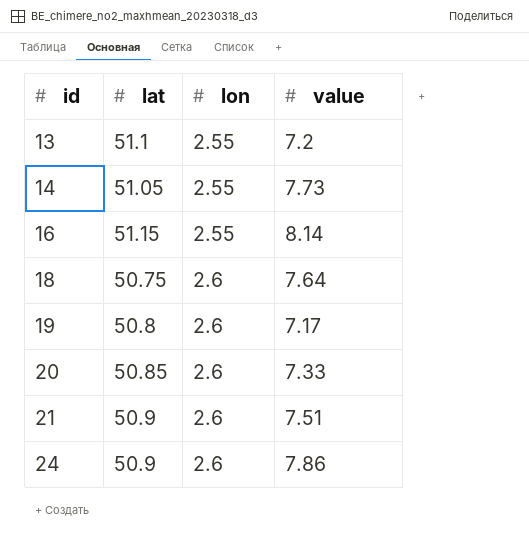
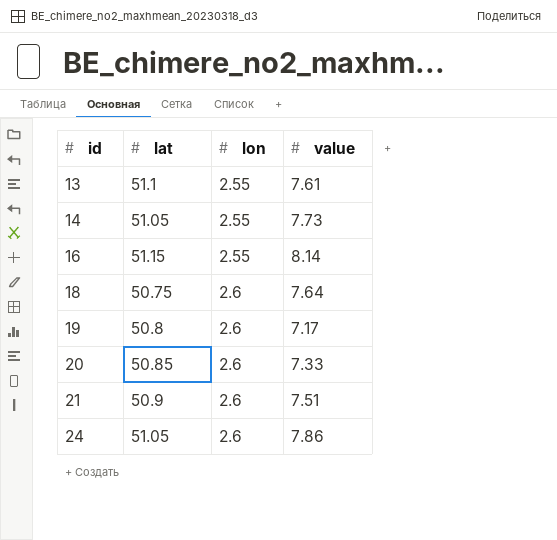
13 | value: 7.2 -> 7.61
24 | lat: 50.9 -> 51.05

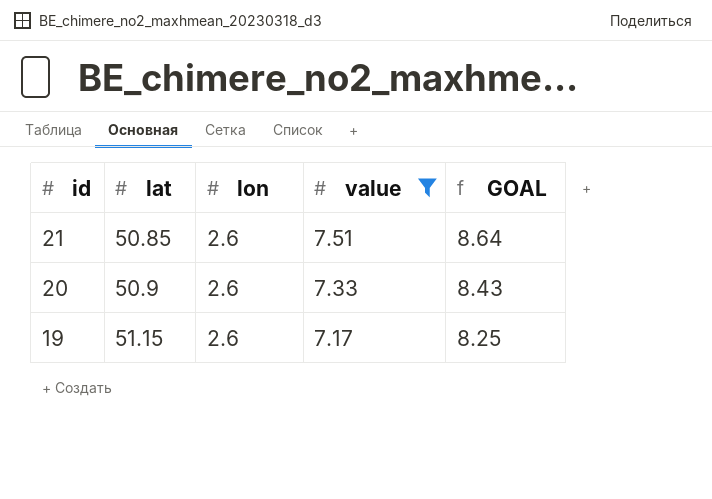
filter: none -> value <= 7.51
row order: id ascending -> id descending
column GOAL | formula: none -> [value] * 1.15
21 | lat: 50.9 -> 50.85
20 | lat: 50.85 -> 50.9
19 | lat: 50.8 -> 51.15

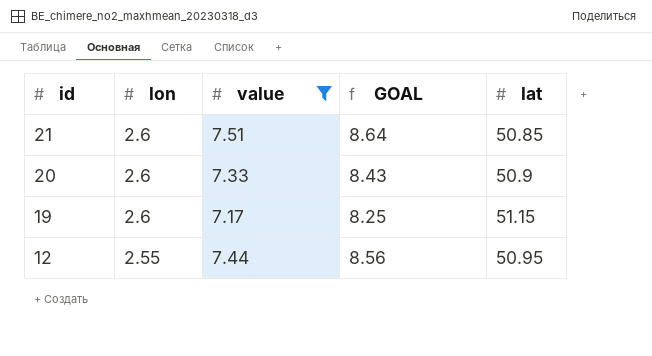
column lat | position: 2 -> 5
row 12: none -> 2.55 | 7.44 | 8.56 | 50.95

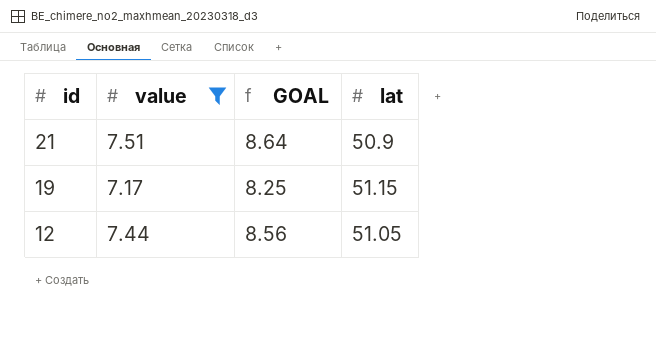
column lon | position: 2 -> none
row 20: 2.6 | 7.33 | 8.43 | 50.9 -> none
21 | lat: 50.85 -> 50.9
12 | lat: 50.95 -> 51.05

